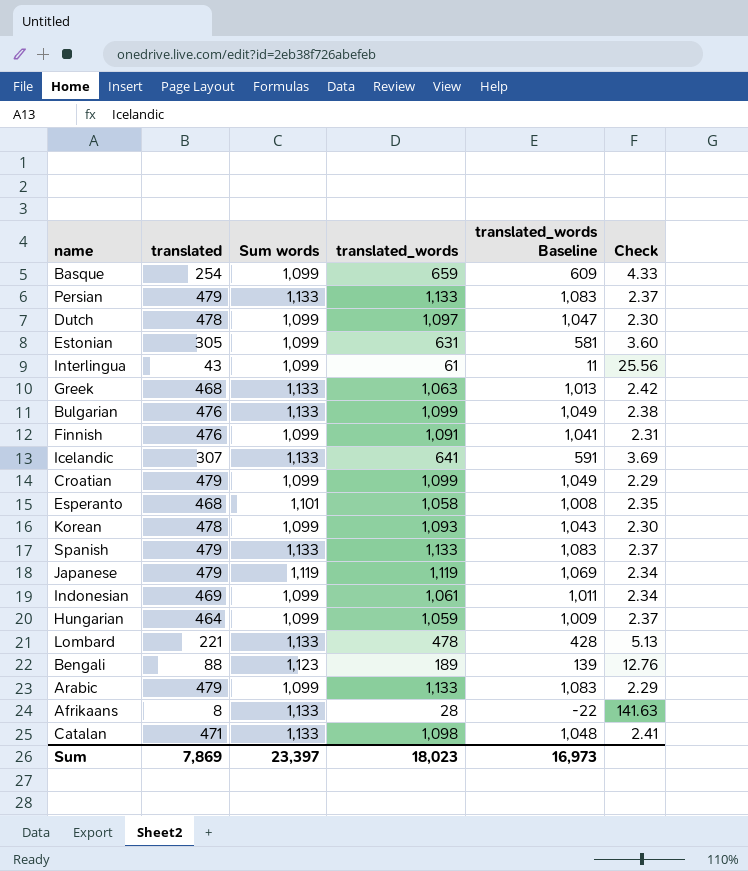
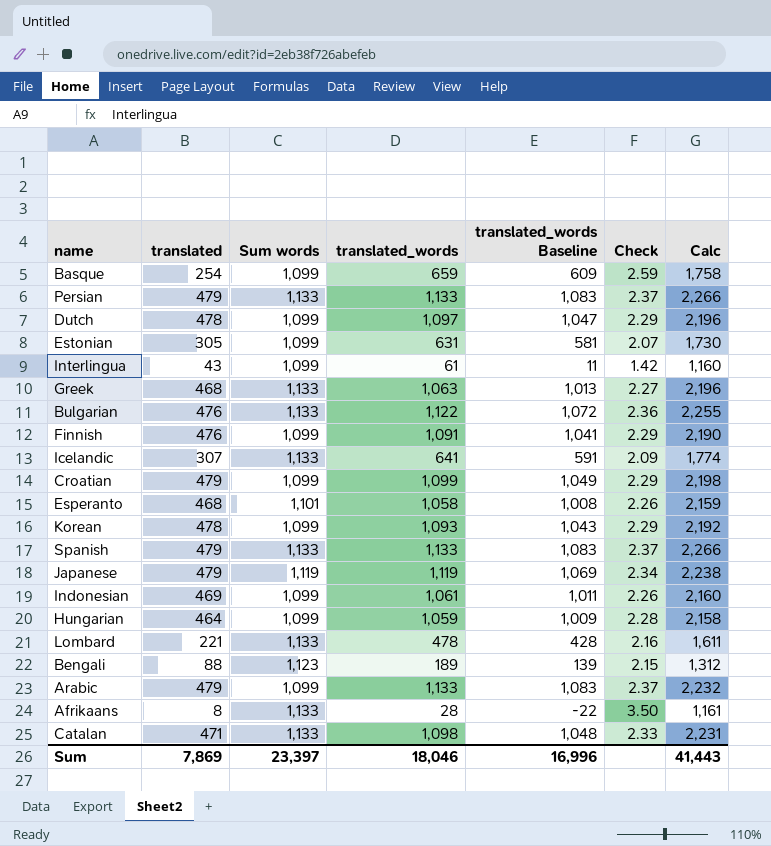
column Check | formula: [Sum words] / [translated] -> [translated_words] / [translated]
column Calc | formula: none -> [Sum words] + [translated_words]
Bulgarian | translated_words: 1,099 -> 1,122
Bulgarian | translated_words Baseline: 1,049 -> 1,072
Sum | translated_words: 18,023 -> 18,046
Sum | translated_words Baseline: 16,973 -> 16,996

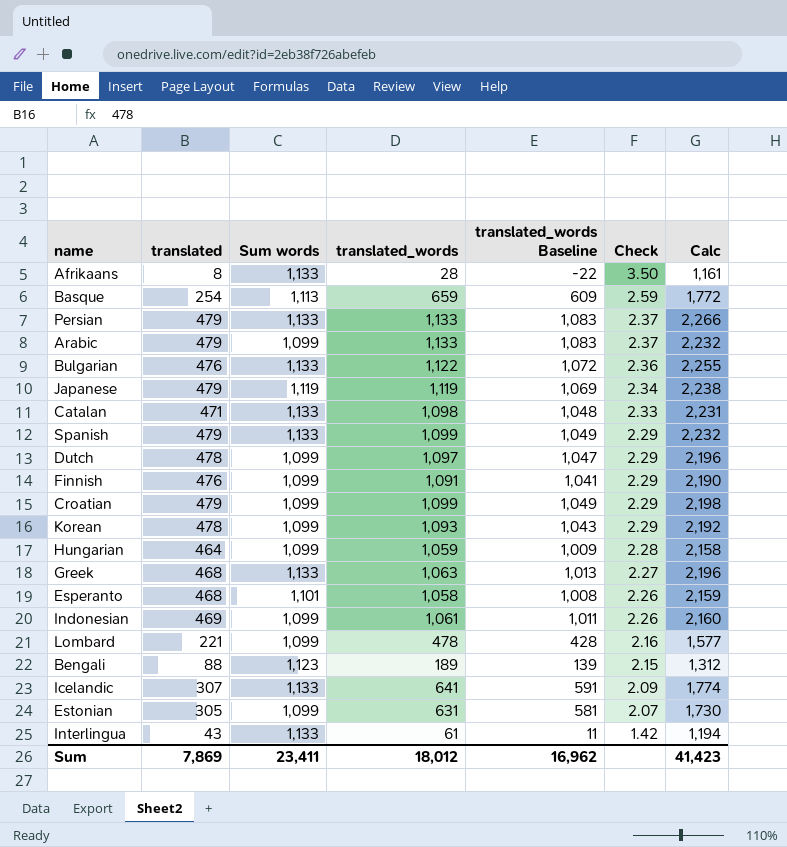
row order: none -> Check descending
Basque | Sum words: 1,099 -> 1,113
Basque | Calc: 1,758 -> 1,772
Spanish | translated_words: 1,133 -> 1,099
Spanish | translated_words Baseline: 1,083 -> 1,049
Spanish | Check: 2.37 -> 2.29
Spanish | Calc: 2,266 -> 2,232
Lombard | Sum words: 1,133 -> 1,099
Lombard | Calc: 1,611 -> 1,577
Interlingua | Sum words: 1,099 -> 1,133
Interlingua | Calc: 1,160 -> 1,194
Sum | Sum words: 23,397 -> 23,411
Sum | translated_words: 18,046 -> 18,012
Sum | translated_words Baseline: 16,996 -> 16,962
Sum | Calc: 41,443 -> 41,423

